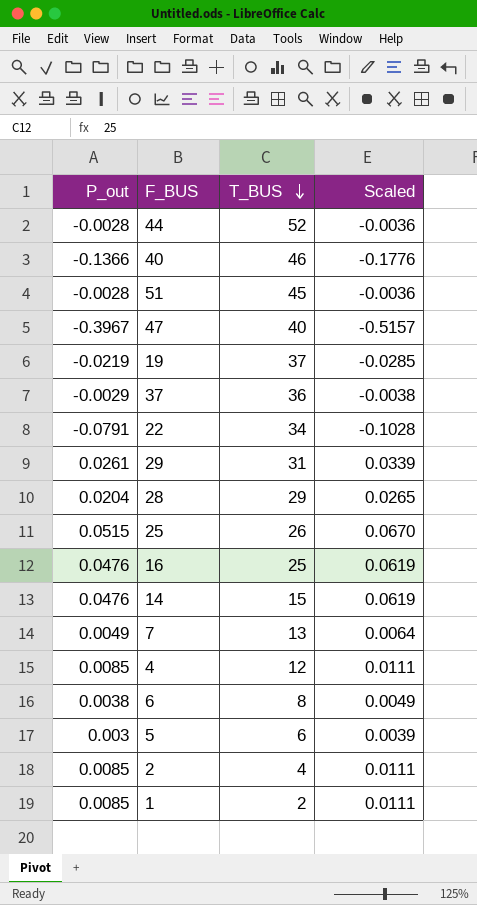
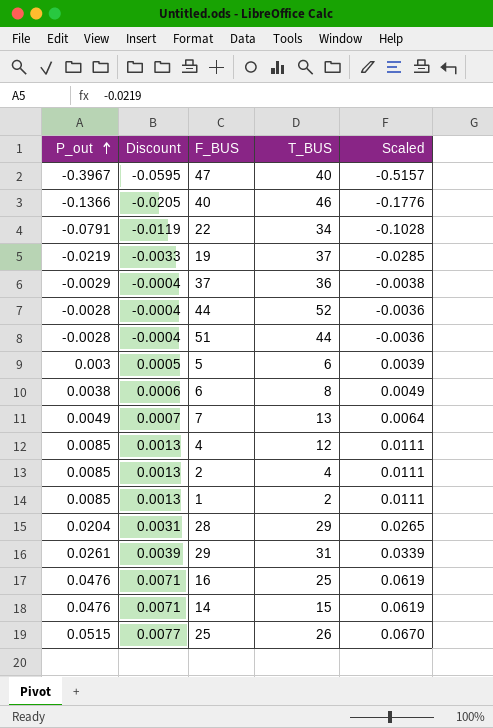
row order: T_BUS descending -> P_out ascending
column Discount | formula: none -> [P_out] * 0.15
51 | T_BUS: 45 -> 44

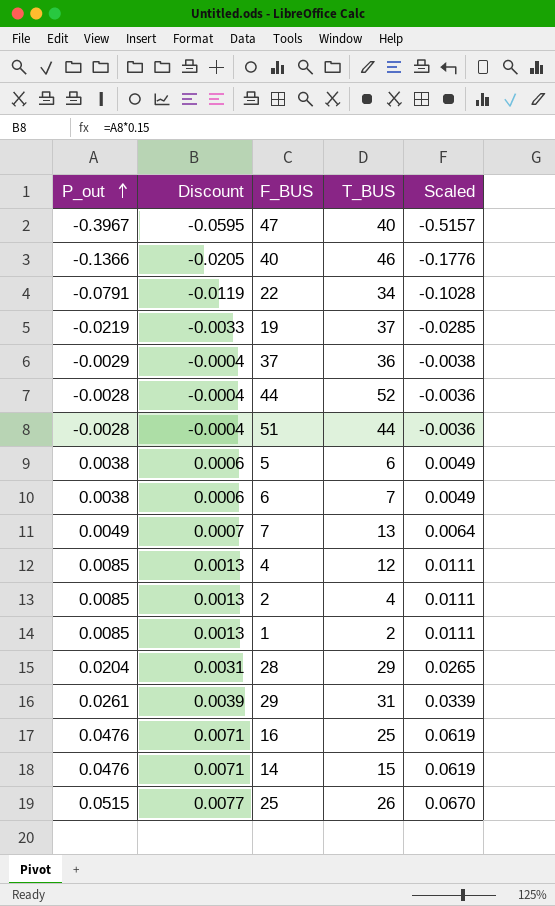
5 | P_out: 0.003 -> 0.0038
5 | Discount: 0.0005 -> 0.0006
5 | Scaled: 0.0039 -> 0.0049
6 | T_BUS: 8 -> 7

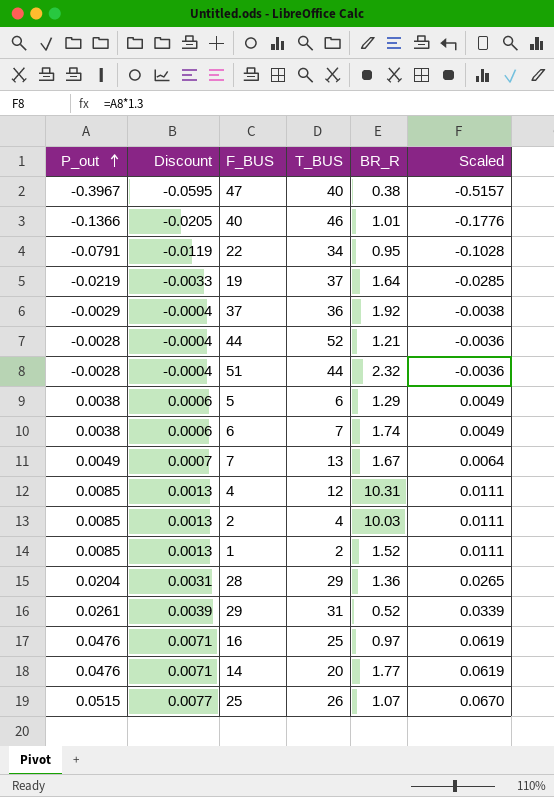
column BR_R | position: none -> 5
14 | T_BUS: 15 -> 20

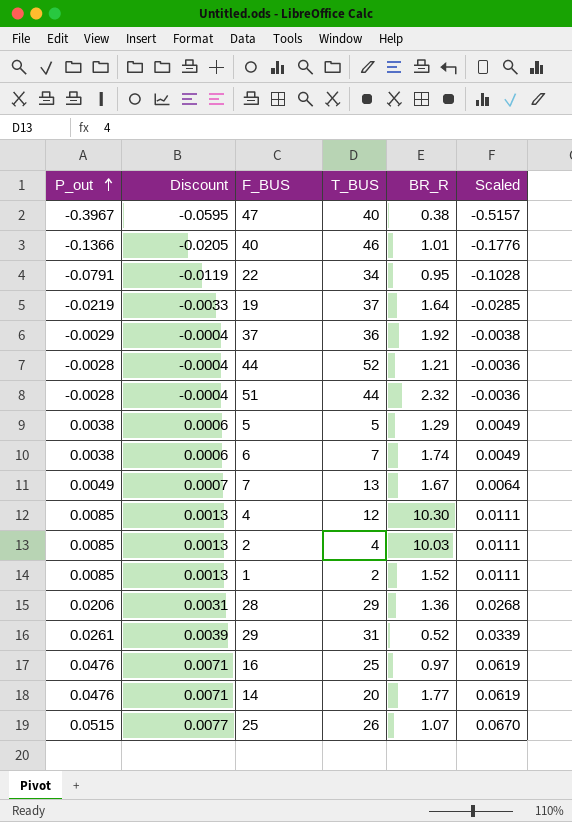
5 | T_BUS: 6 -> 5
4 | BR_R: 10.31 -> 10.30
28 | P_out: 0.0204 -> 0.0206
28 | Scaled: 0.0265 -> 0.0268

